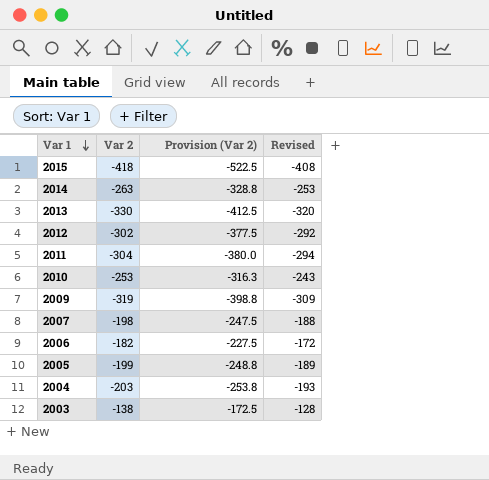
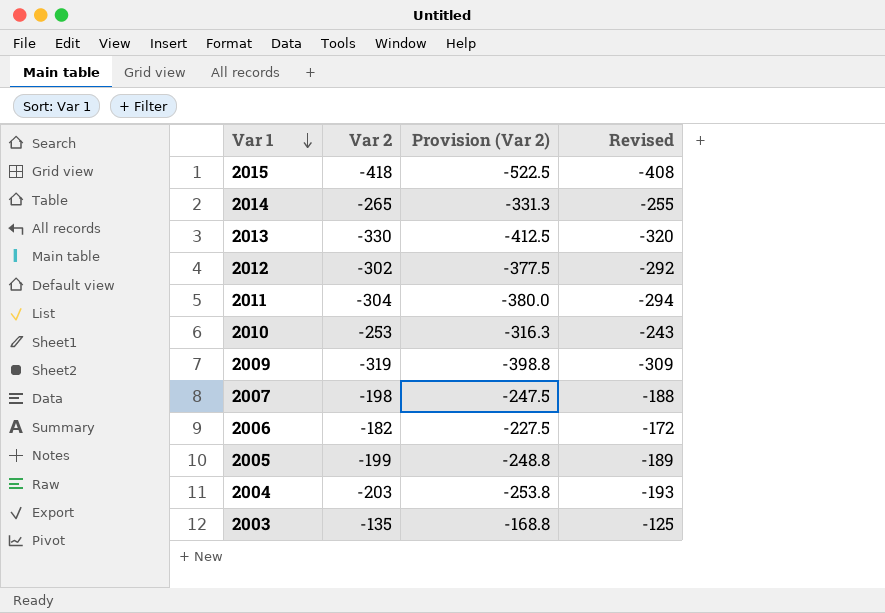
2014 | Var 2: -263 -> -265
2014 | Provision (Var 2): -328.8 -> -331.3
2014 | Revised: -253 -> -255
2003 | Var 2: -138 -> -135
2003 | Provision (Var 2): -172.5 -> -168.8
2003 | Revised: -128 -> -125

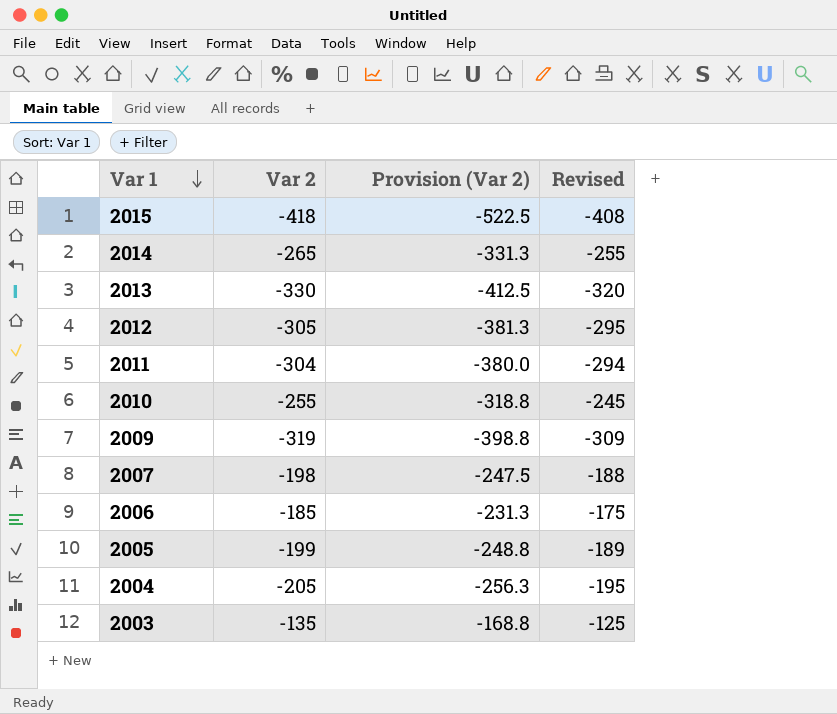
2012 | Var 2: -302 -> -305
2012 | Provision (Var 2): -377.5 -> -381.3
2012 | Revised: -292 -> -295
2010 | Var 2: -253 -> -255
2010 | Provision (Var 2): -316.3 -> -318.8
2010 | Revised: -243 -> -245
2006 | Var 2: -182 -> -185
2006 | Provision (Var 2): -227.5 -> -231.3
2006 | Revised: -172 -> -175
2004 | Var 2: -203 -> -205
2004 | Provision (Var 2): -253.8 -> -256.3
2004 | Revised: -193 -> -195

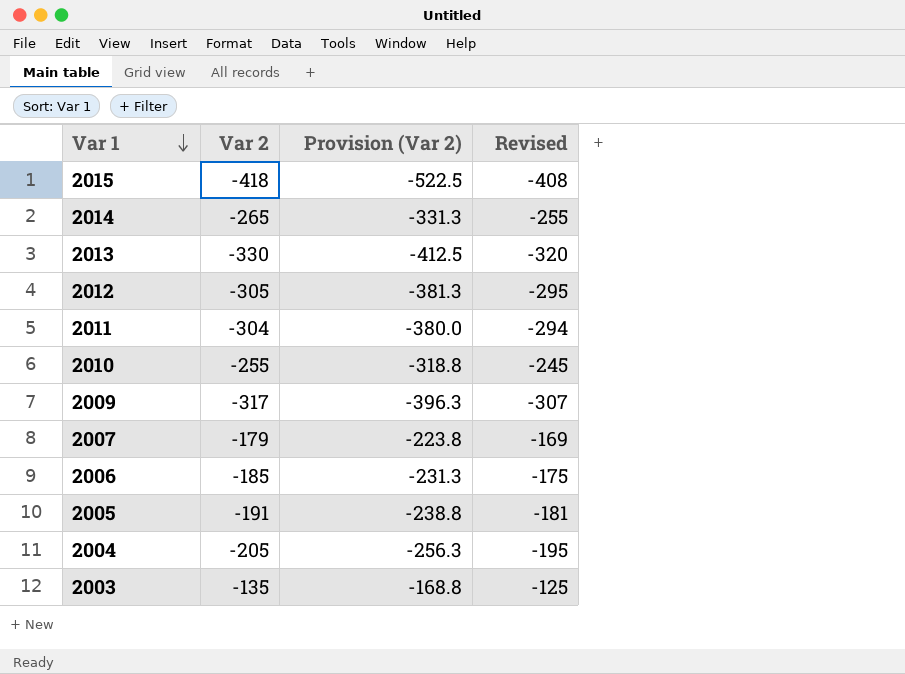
2009 | Var 2: -319 -> -317
2009 | Provision (Var 2): -398.8 -> -396.3
2009 | Revised: -309 -> -307
2007 | Var 2: -198 -> -179
2007 | Provision (Var 2): -247.5 -> -223.8
2007 | Revised: -188 -> -169
2005 | Var 2: -199 -> -191
2005 | Provision (Var 2): -248.8 -> -238.8
2005 | Revised: -189 -> -181

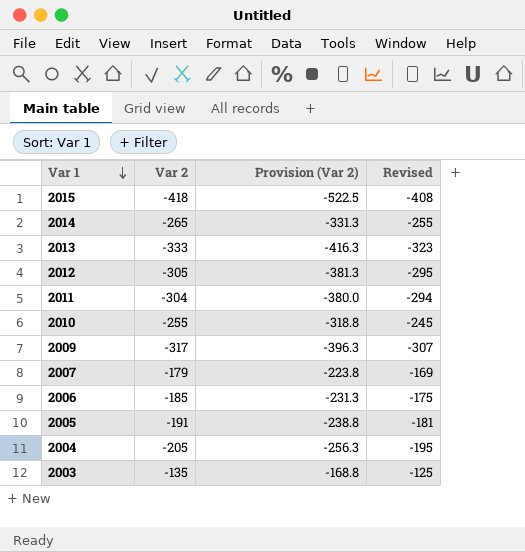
2013 | Var 2: -330 -> -333
2013 | Provision (Var 2): -412.5 -> -416.3
2013 | Revised: -320 -> -323

